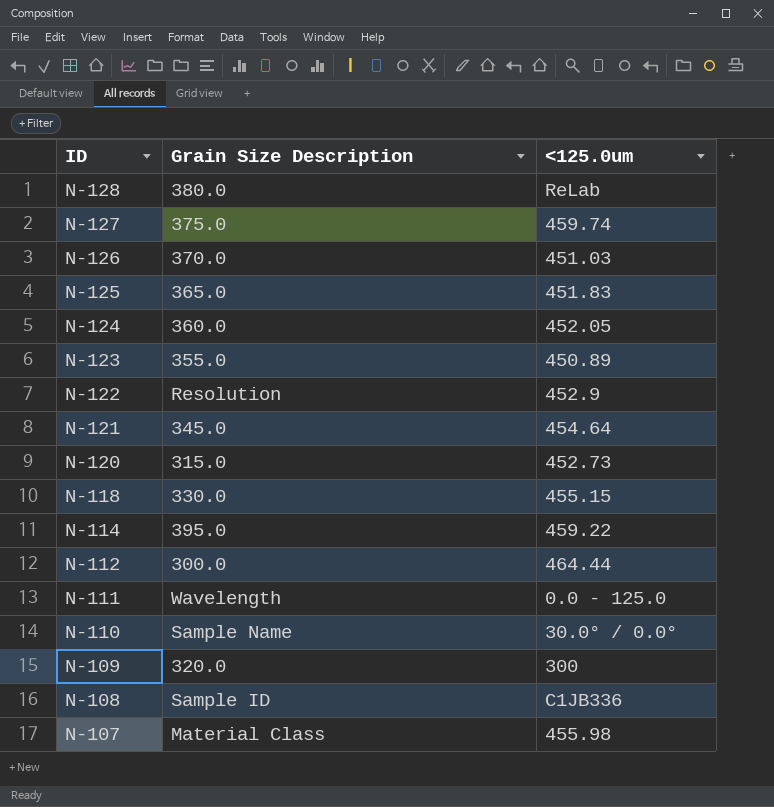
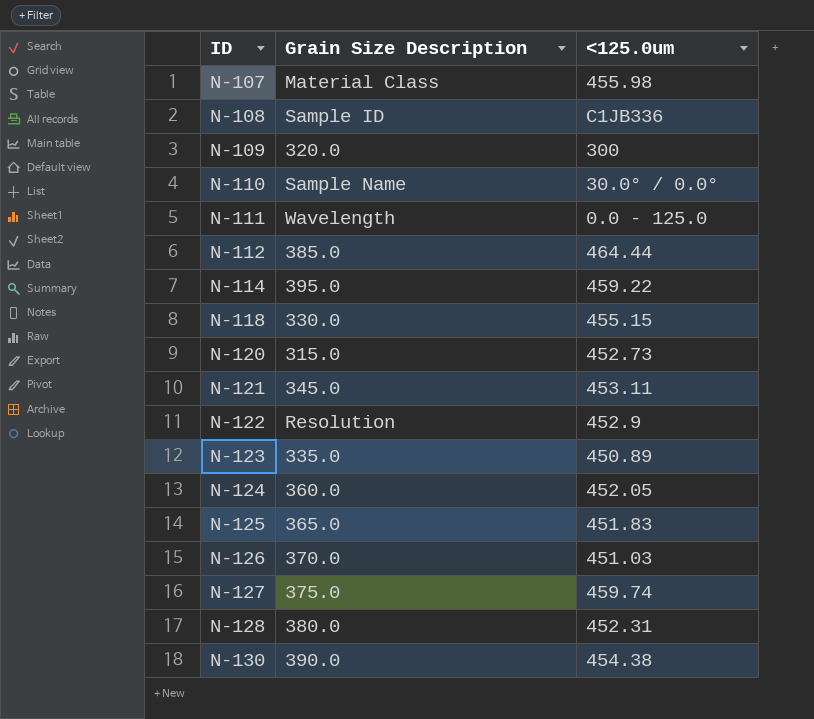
row order: ID descending -> ID ascending
N-112 | Grain Size Description: 300.0 -> 385.0
N-121 | <125.0um: 454.64 -> 453.11
N-123 | Grain Size Description: 355.0 -> 335.0
N-128 | <125.0um: ReLab -> 452.31
row N-130: none -> 390.0 | 454.38

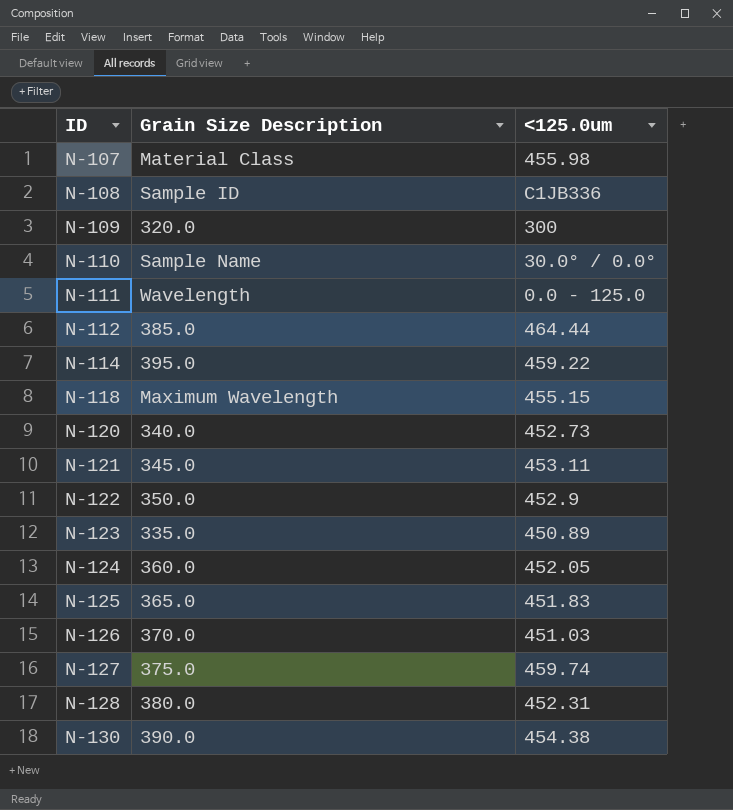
N-118 | Grain Size Description: 330.0 -> Maximum Wavelength
N-120 | Grain Size Description: 315.0 -> 340.0
N-122 | Grain Size Description: Resolution -> 350.0

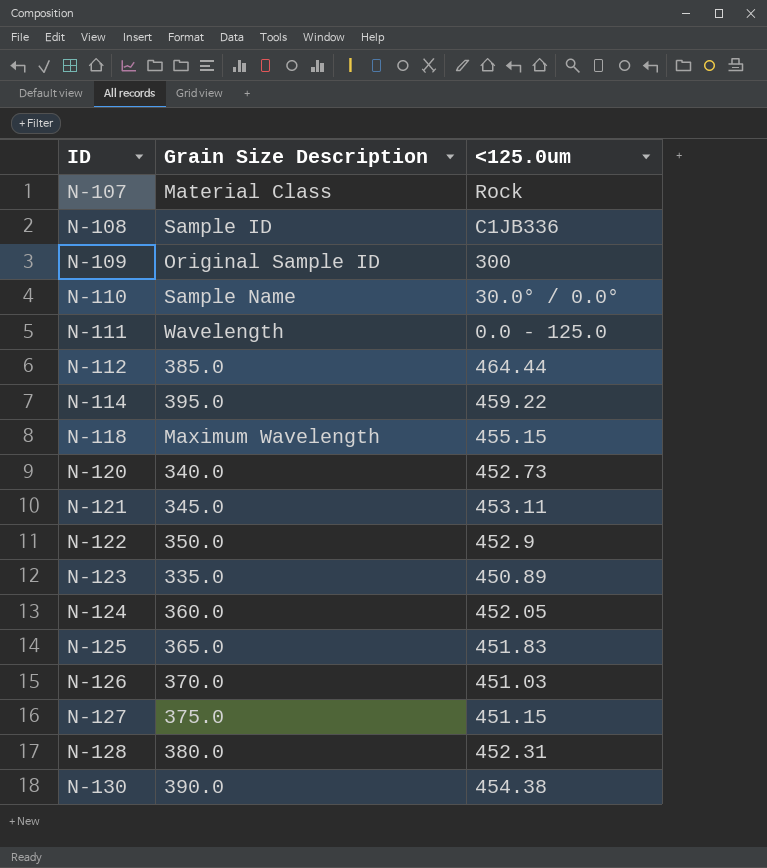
N-107 | <125.0um: 455.98 -> Rock
N-109 | Grain Size Description: 320.0 -> Original Sample ID
N-127 | <125.0um: 459.74 -> 451.15

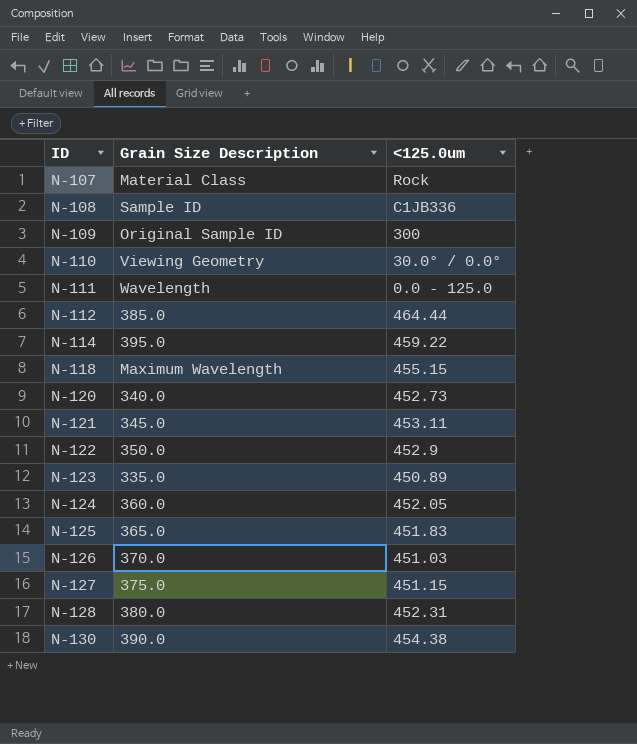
N-110 | Grain Size Description: Sample Name -> Viewing Geometry

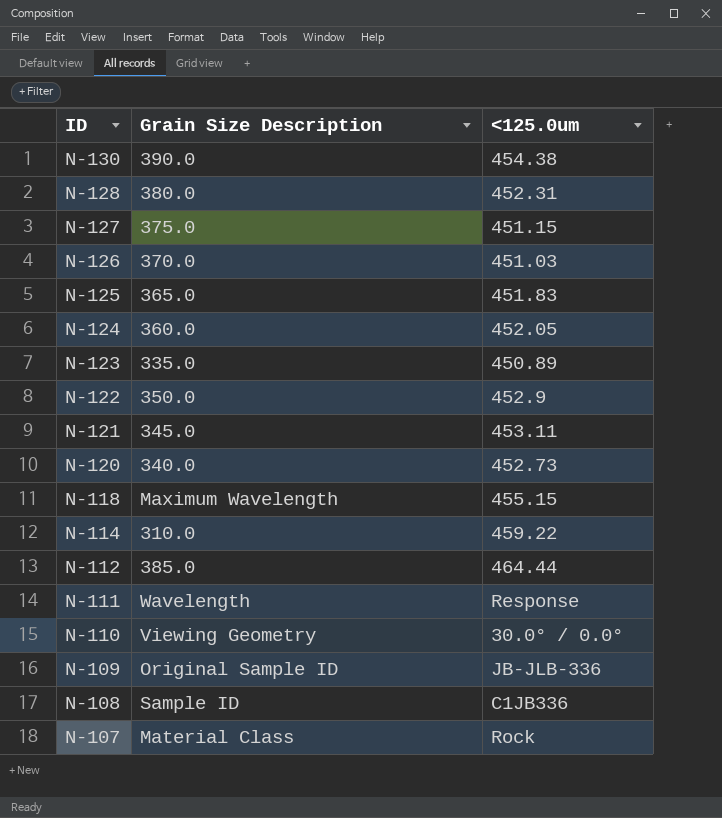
row order: ID ascending -> ID descending
N-114 | Grain Size Description: 395.0 -> 310.0
N-111 | <125.0um: 0.0 - 125.0 -> Response
N-109 | <125.0um: 300 -> JB-JLB-336

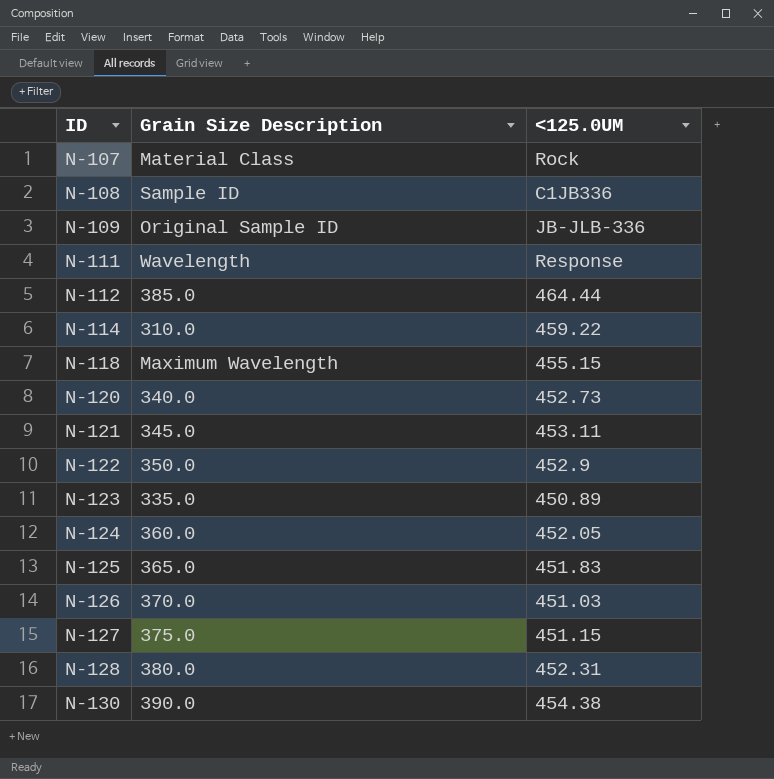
row order: ID descending -> ID ascending
column name: <125.0um -> <125.0UM
row N-110: Viewing Geometry | 30.0° / 0.0° -> none

